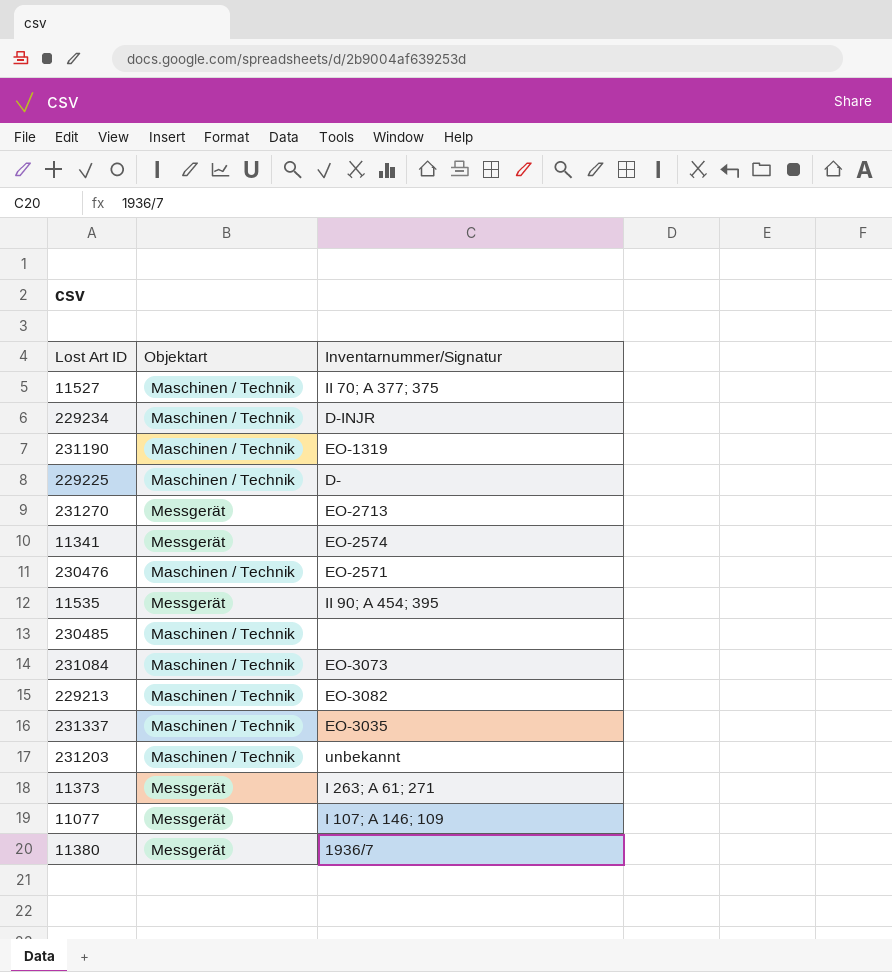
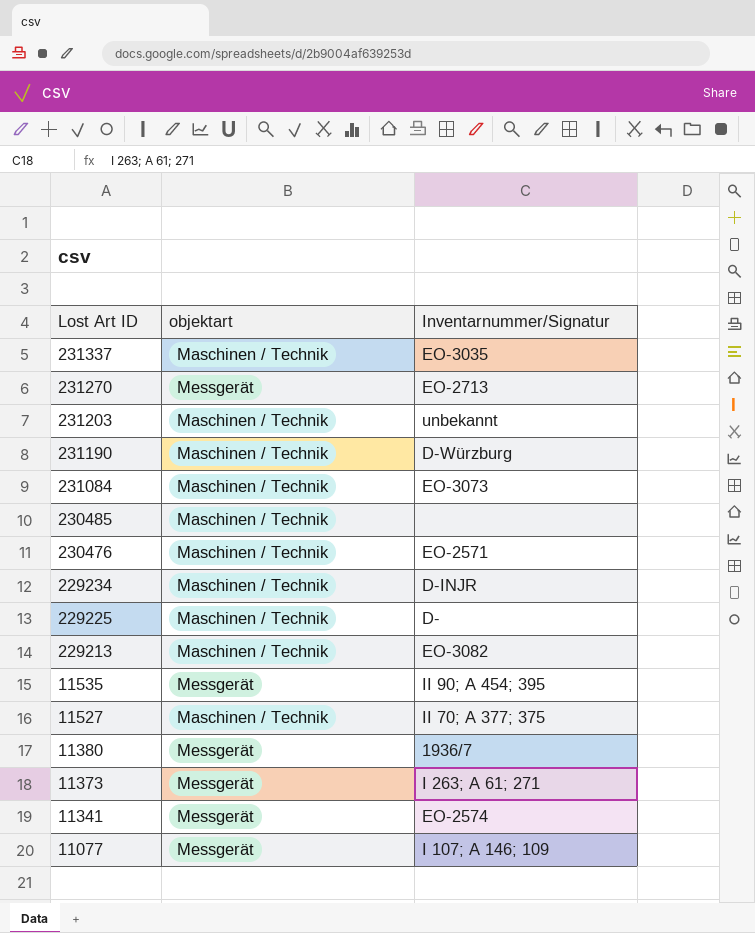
row order: none -> Lost Art ID descending
column name: Objektart -> objektart
231190 | Inventarnummer/Signatur: EO-1319 -> D-Würzburg

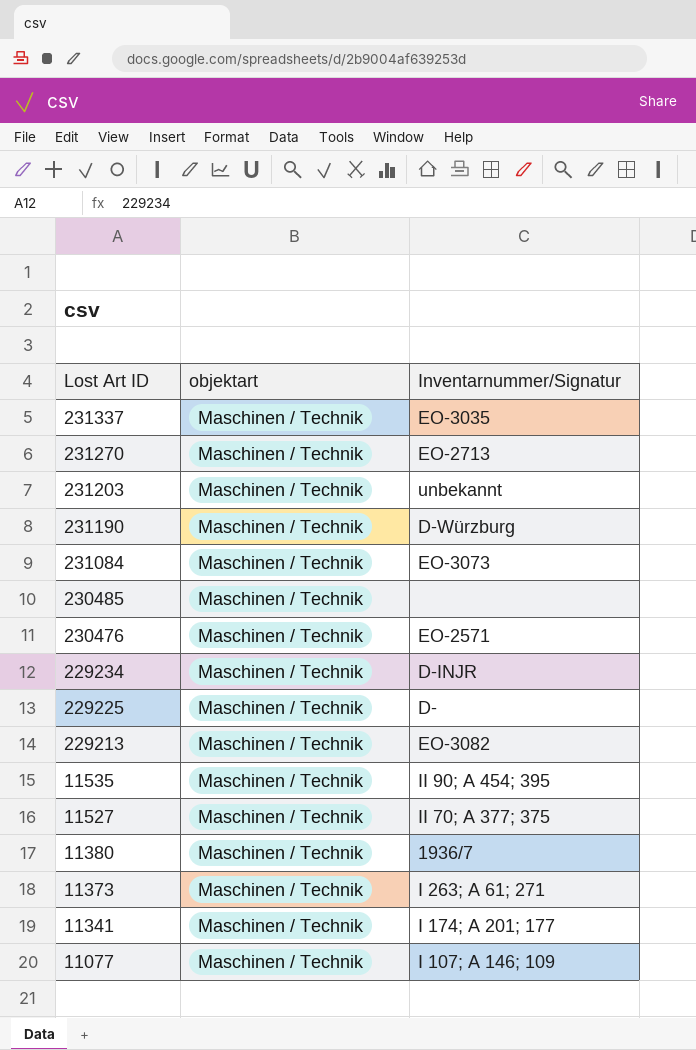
231270 | objektart: Messgerät -> Maschinen / Technik
11535 | objektart: Messgerät -> Maschinen / Technik
11380 | objektart: Messgerät -> Maschinen / Technik
11373 | objektart: Messgerät -> Maschinen / Technik
11341 | objektart: Messgerät -> Maschinen / Technik
11341 | Inventarnummer/Signatur: EO-2574 -> I 174; A 201; 177
11077 | objektart: Messgerät -> Maschinen / Technik

